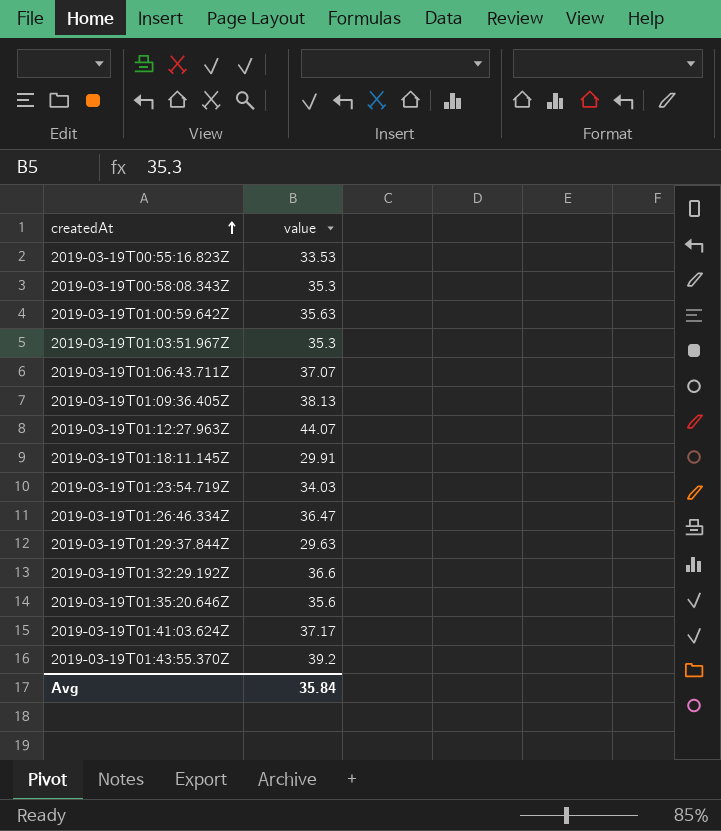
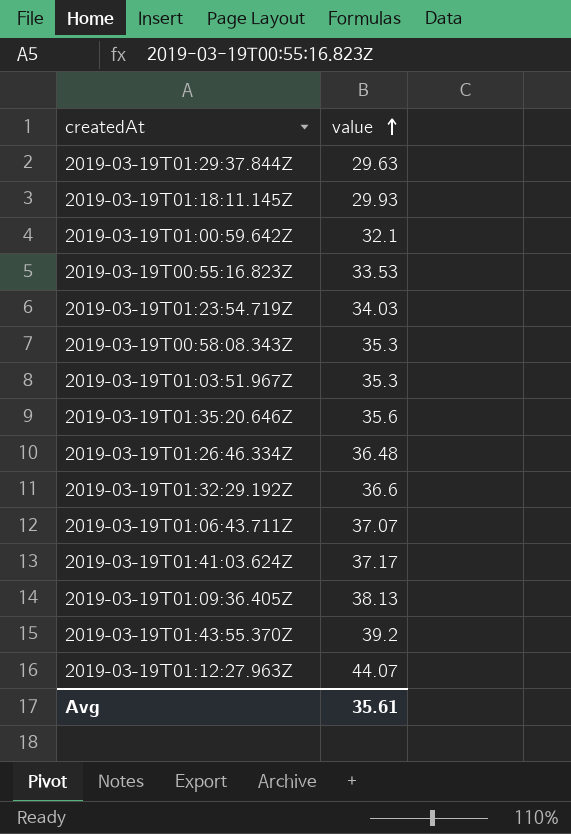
row order: createdAt ascending -> value ascending
2019-03-19T01:18:11.145Z | value: 29.91 -> 29.93
2019-03-19T01:00:59.642Z | value: 35.63 -> 32.1
2019-03-19T01:26:46.334Z | value: 36.47 -> 36.48
Avg | value: 35.84 -> 35.61

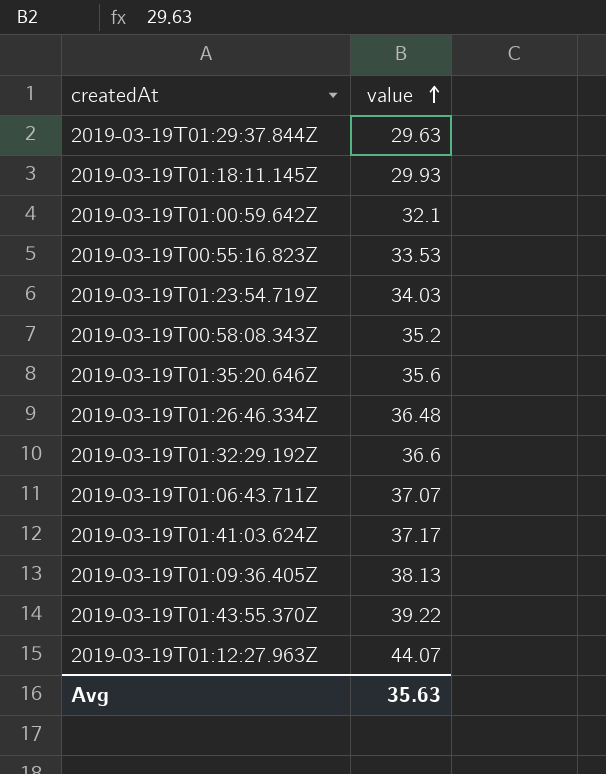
row 2019-03-19T01:03:51.967Z: 35.3 -> none
2019-03-19T00:58:08.343Z | value: 35.3 -> 35.2
2019-03-19T01:43:55.370Z | value: 39.2 -> 39.22
Avg | value: 35.61 -> 35.63

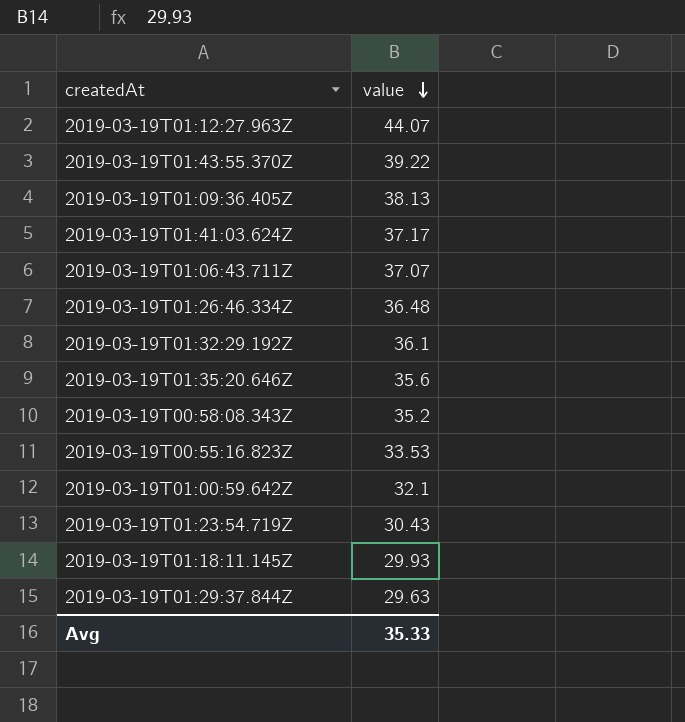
row order: value ascending -> value descending
2019-03-19T01:32:29.192Z | value: 36.6 -> 36.1
2019-03-19T01:23:54.719Z | value: 34.03 -> 30.43
Avg | value: 35.63 -> 35.33

